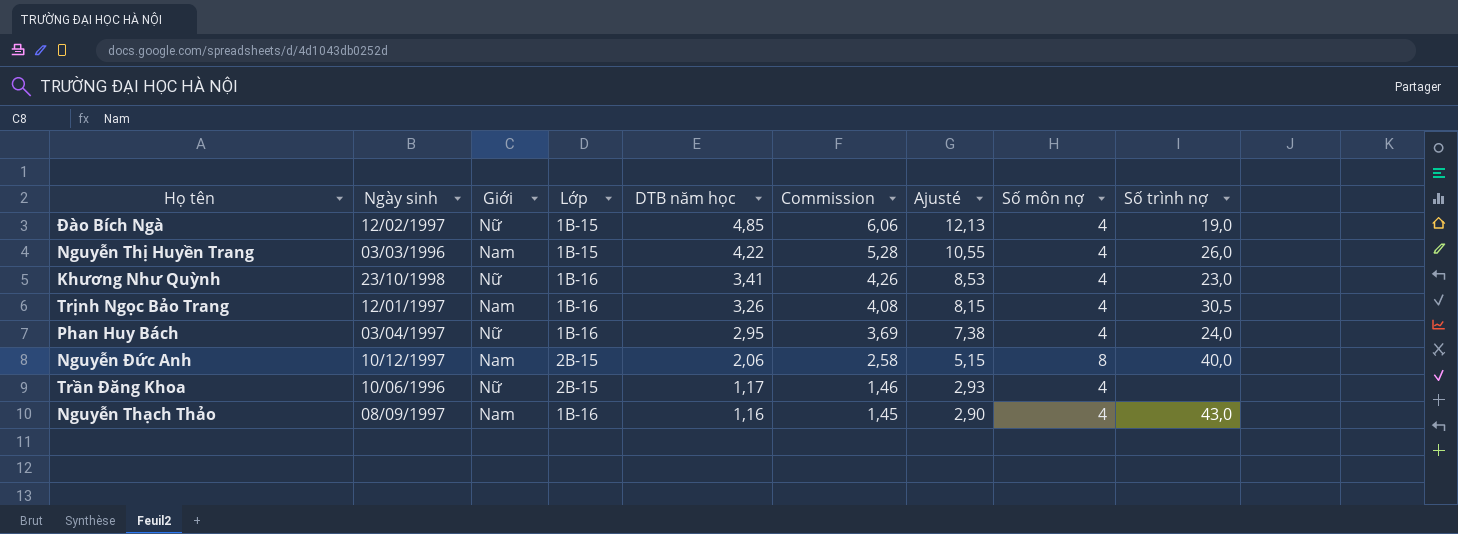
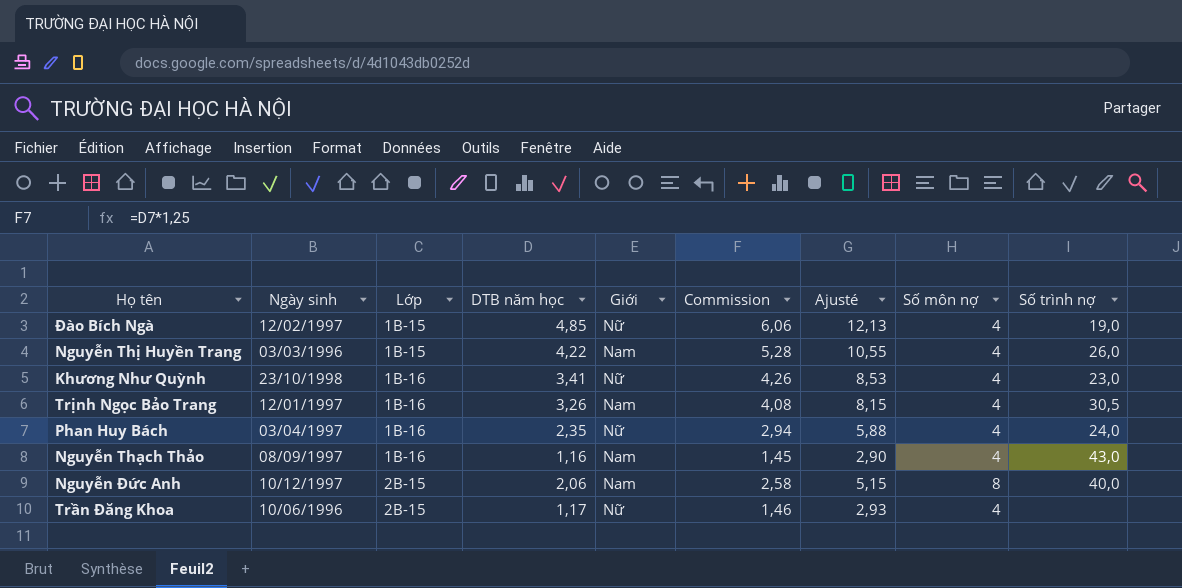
row order: DTB năm học descending -> Lớp ascending
column Giới | position: 3 -> 5
Phan Huy Bách | DTB năm học: 2,95 -> 2,35
Phan Huy Bách | Commission: 3,69 -> 2,94
Phan Huy Bách | Ajusté: 7,38 -> 5,88

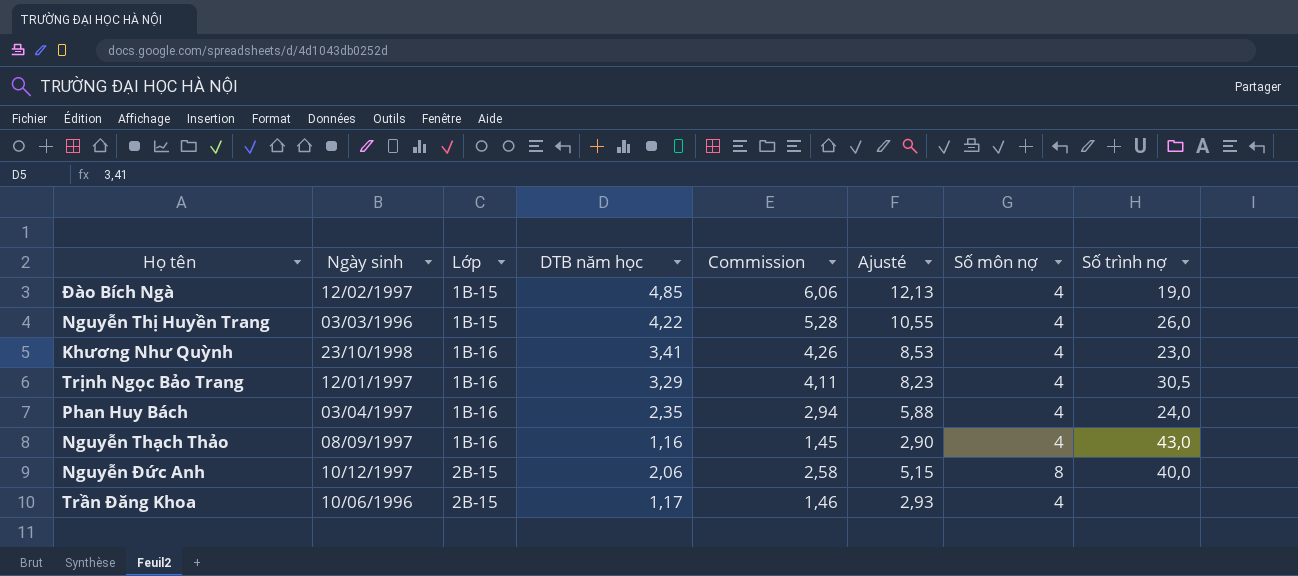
column Giới | position: 5 -> none
Trịnh Ngọc Bảo Trang | DTB năm học: 3,26 -> 3,29
Trịnh Ngọc Bảo Trang | Commission: 4,08 -> 4,11
Trịnh Ngọc Bảo Trang | Ajusté: 8,15 -> 8,23

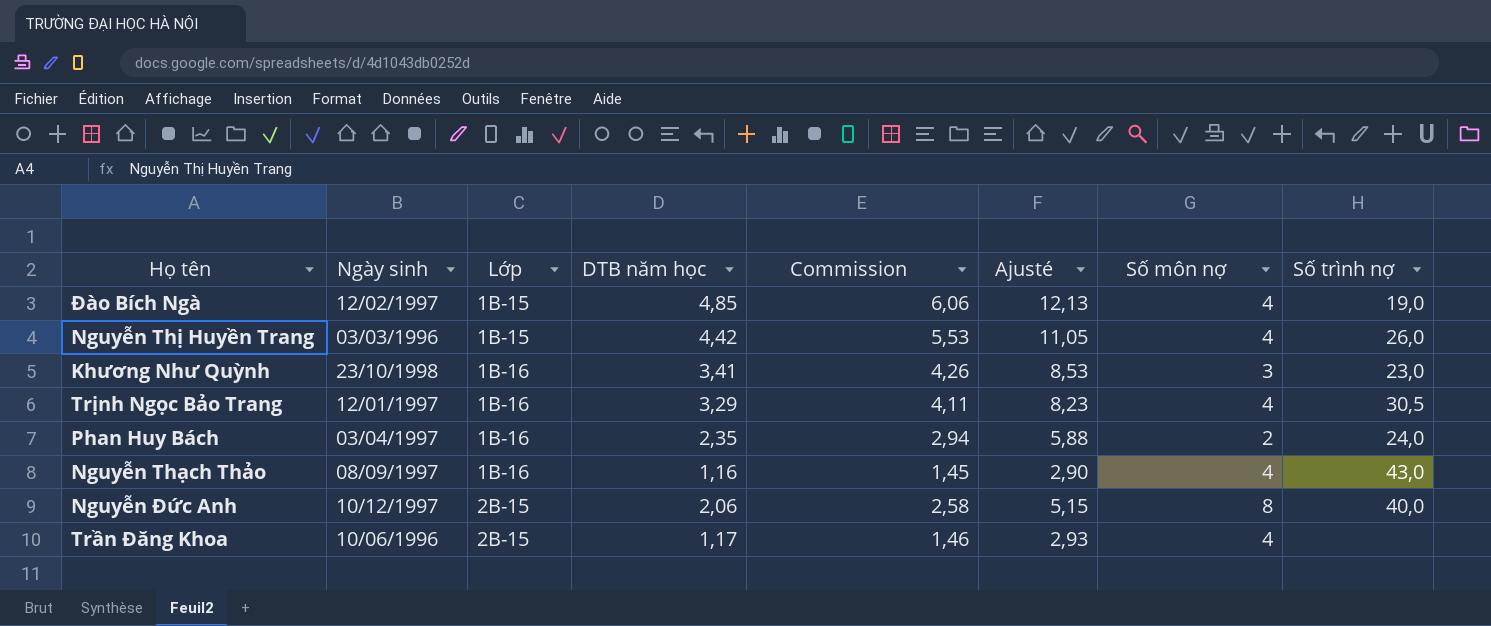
Nguyễn Thị Huyền Trang | DTB năm học: 4,22 -> 4,42
Nguyễn Thị Huyền Trang | Commission: 5,28 -> 5,53
Nguyễn Thị Huyền Trang | Ajusté: 10,55 -> 11,05
Khương Như Quỳnh | Số môn nợ: 4 -> 3
Phan Huy Bách | Số môn nợ: 4 -> 2

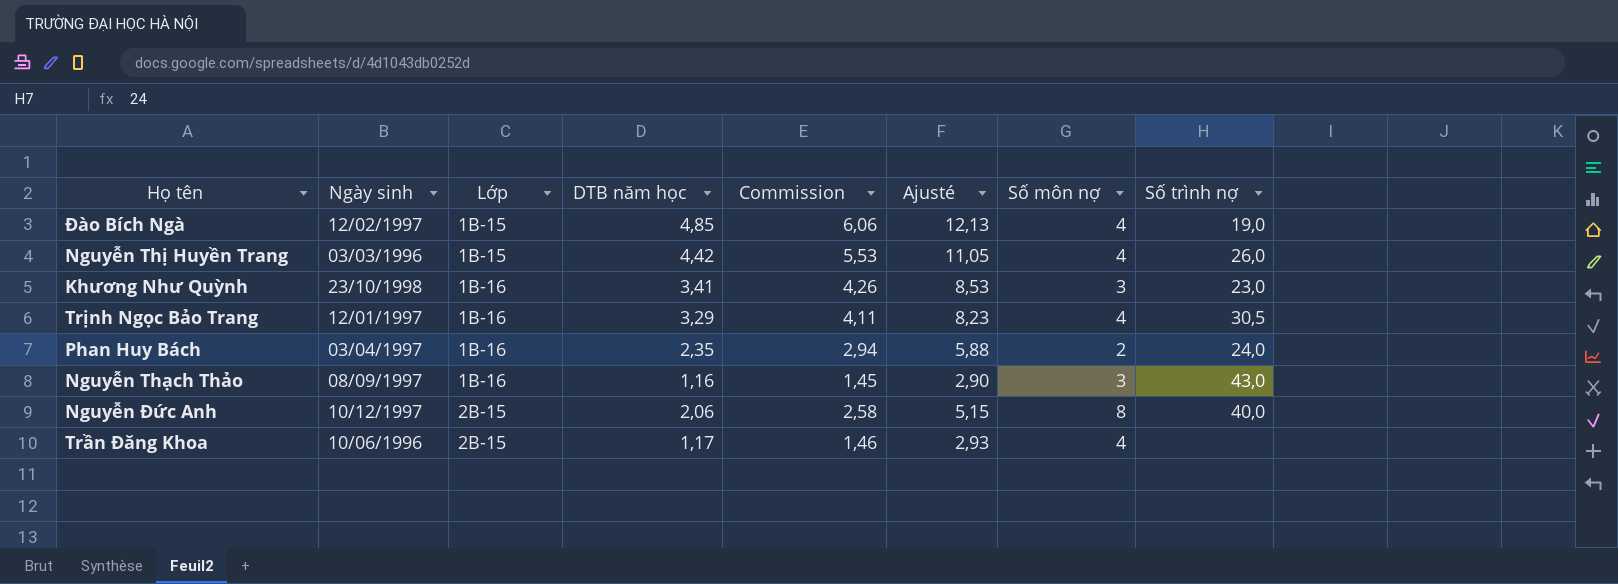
Nguyễn Thạch Thảo | Số môn nợ: 4 -> 3

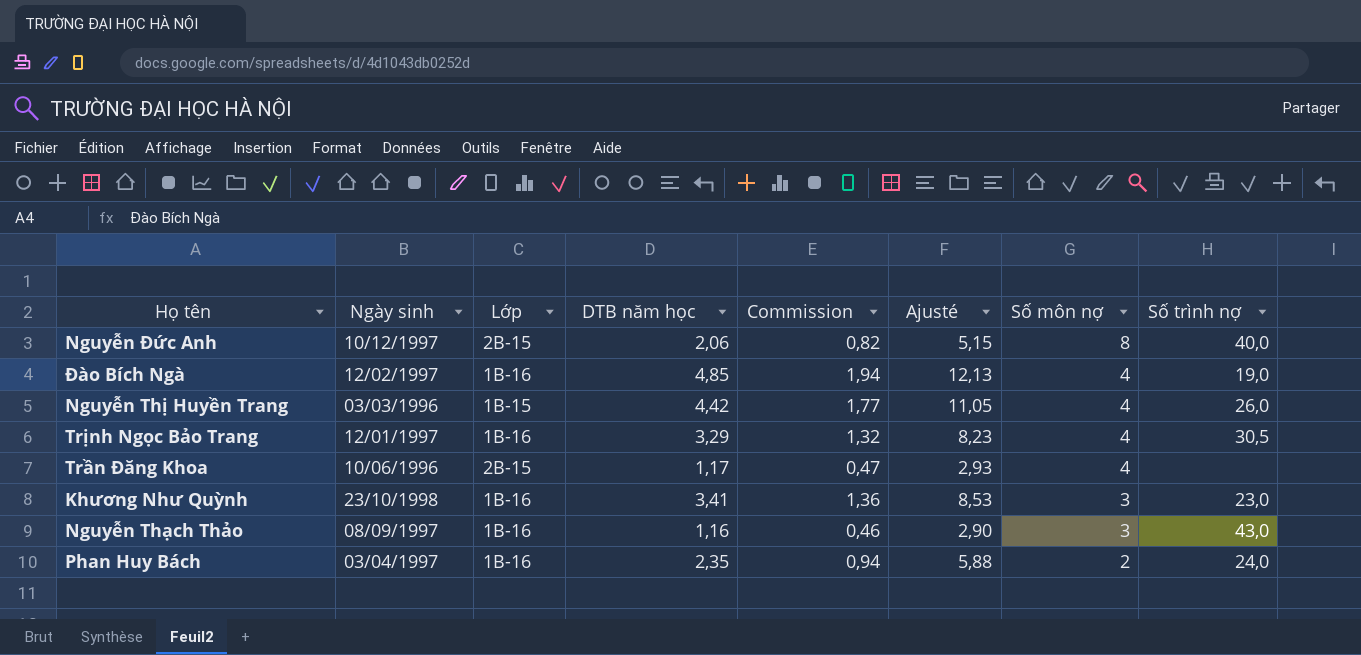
row order: Lớp ascending -> Số môn nợ descending
column Commission | formula: [DTB năm học] * 1,25 -> [DTB năm học] * 0,4
Đào Bích Ngà | Lớp: 1B-15 -> 1B-16

